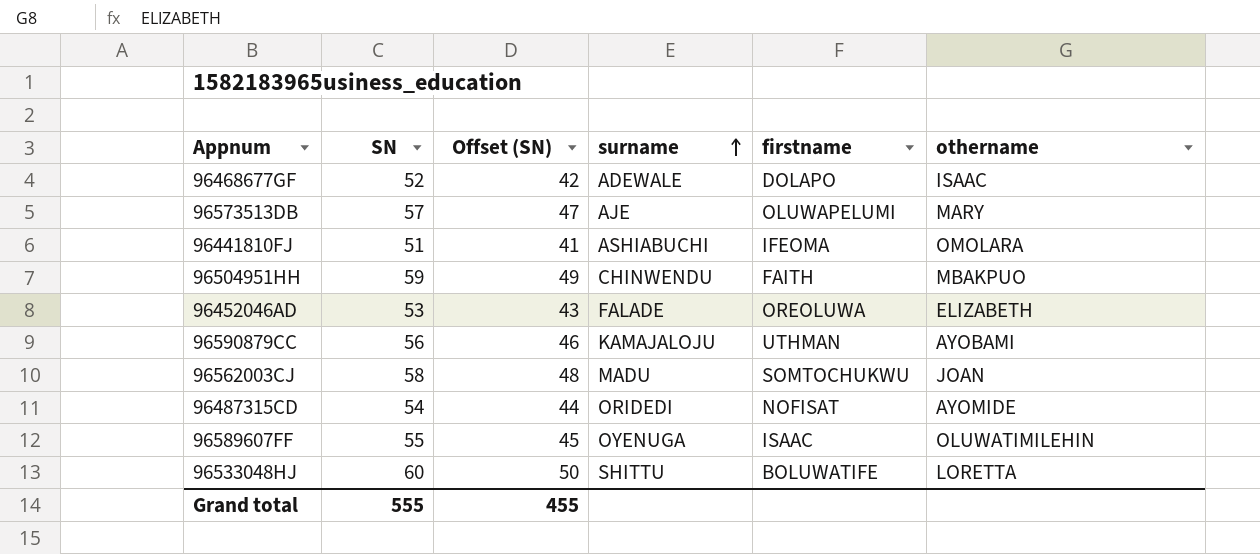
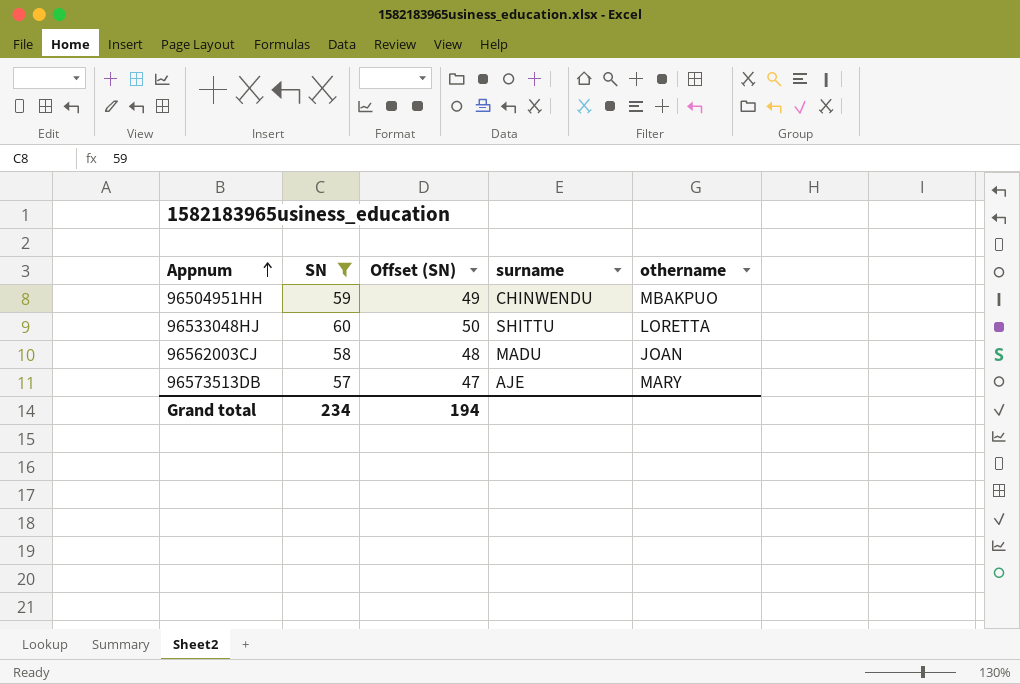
filter: none -> SN >= 57
row order: surname ascending -> Appnum ascending
column firstname | position: 5 -> none
Grand total | SN: 555 -> 234
Grand total | Offset (SN): 455 -> 194

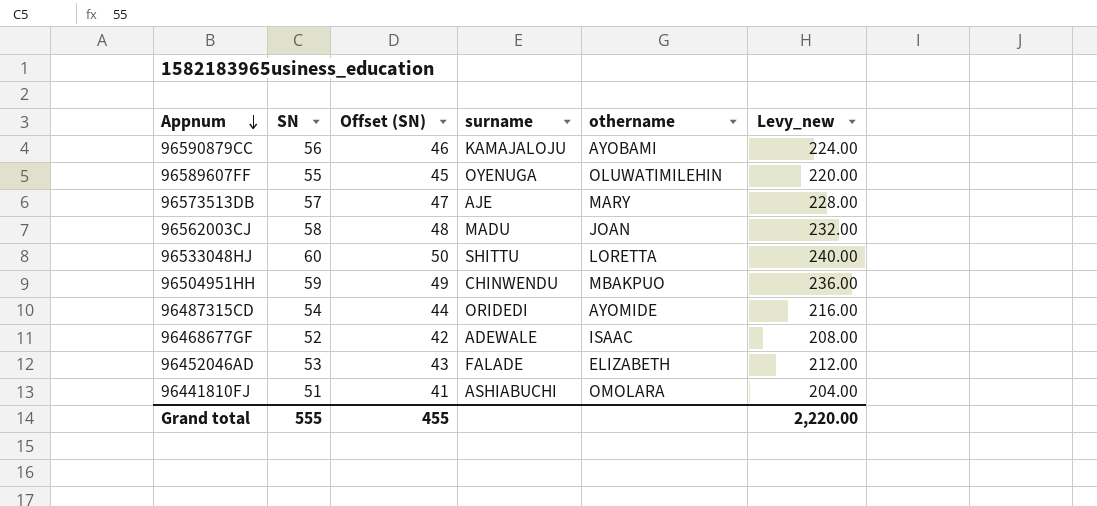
filter: SN >= 57 -> none
row order: Appnum ascending -> Appnum descending
column Levy_new | formula: none -> [SN] * 4
Grand total | SN: 234 -> 555
Grand total | Offset (SN): 194 -> 455

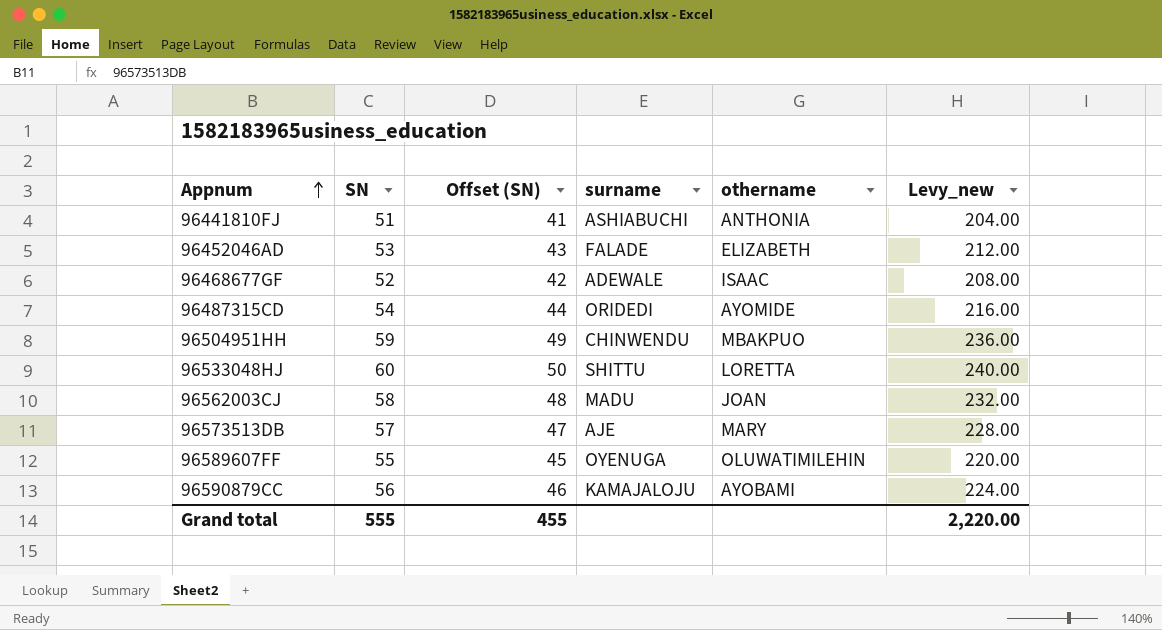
row order: Appnum descending -> Appnum ascending
96441810FJ | othername: OMOLARA -> ANTHONIA

